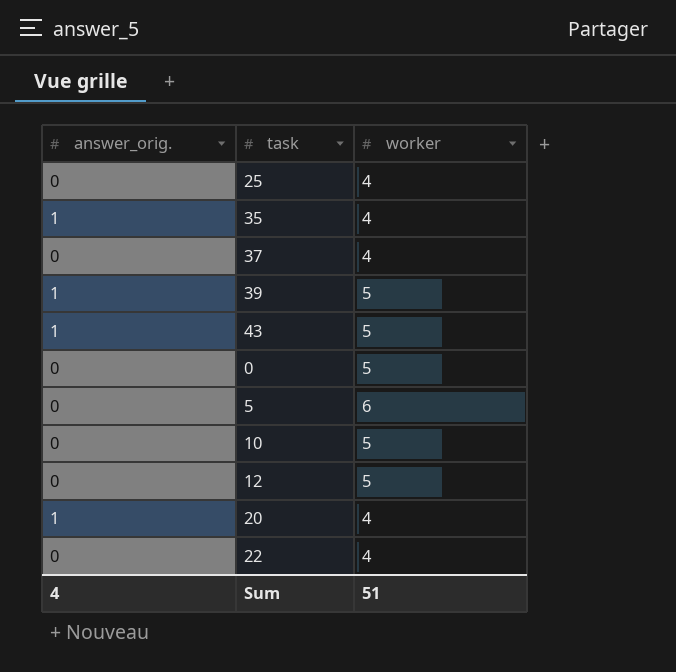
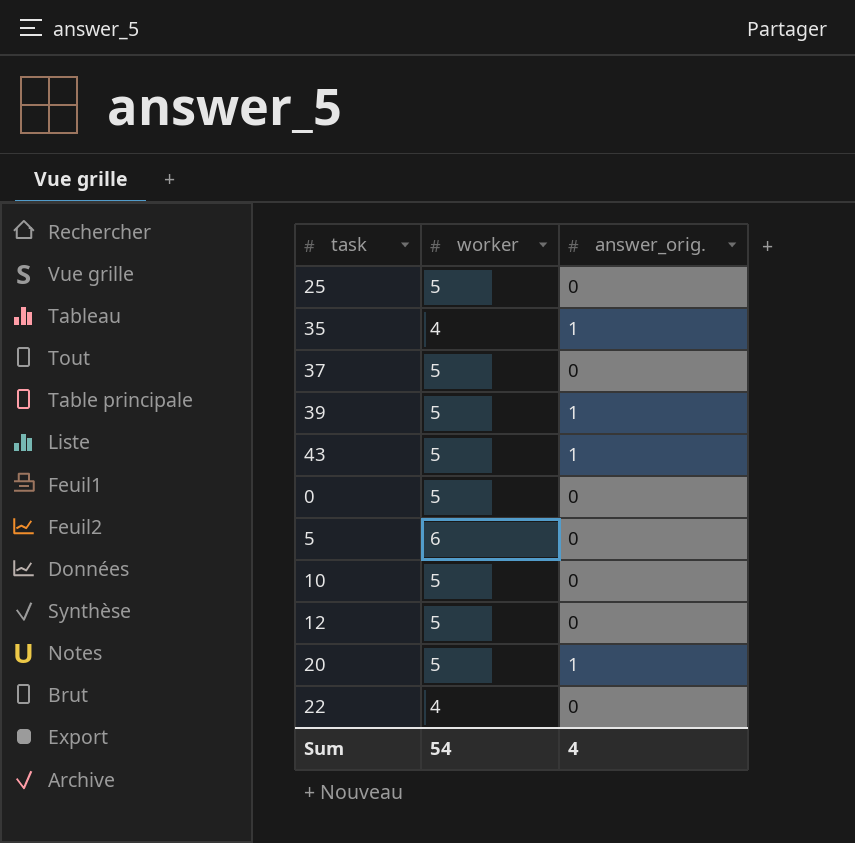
column answer_orig. | position: 1 -> 3
25 | worker: 4 -> 5
37 | worker: 4 -> 5
20 | worker: 4 -> 5
Sum | worker: 51 -> 54

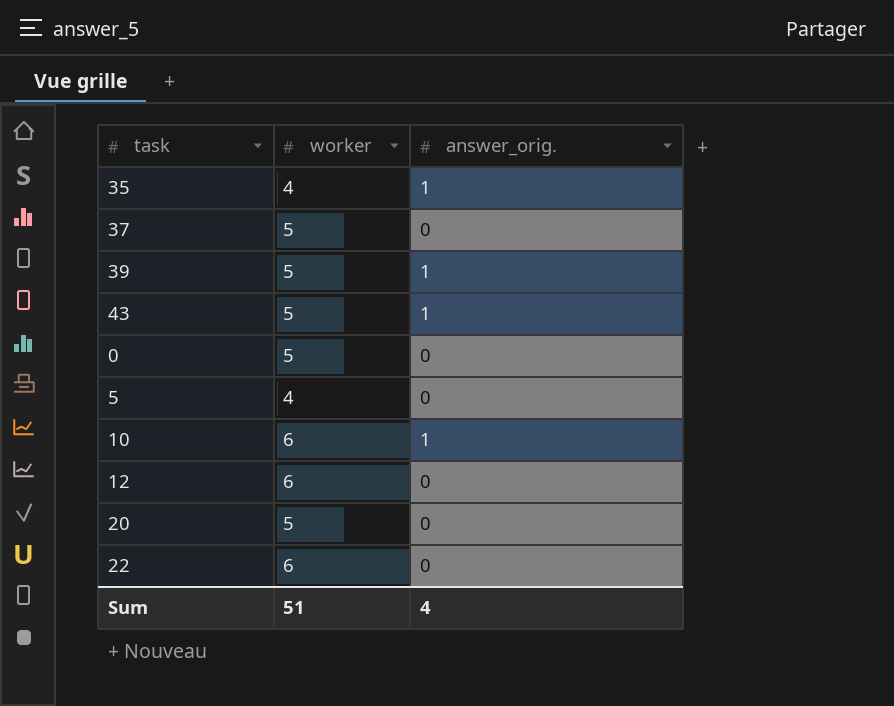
row 25: 5 | 0 -> none
5 | worker: 6 -> 4
10 | worker: 5 -> 6
10 | answer_orig.: 0 -> 1
12 | worker: 5 -> 6
20 | answer_orig.: 1 -> 0
22 | worker: 4 -> 6
Sum | worker: 54 -> 51

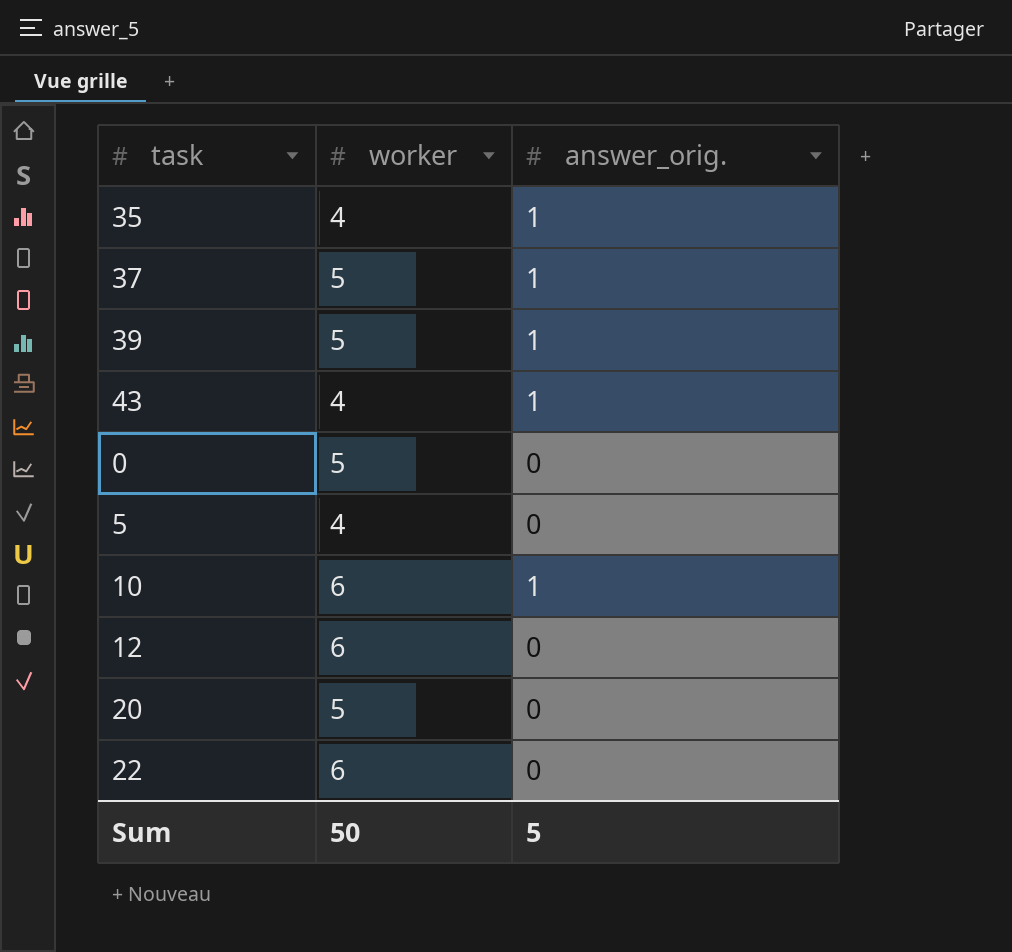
37 | answer_orig.: 0 -> 1
43 | worker: 5 -> 4
Sum | worker: 51 -> 50
Sum | answer_orig.: 4 -> 5

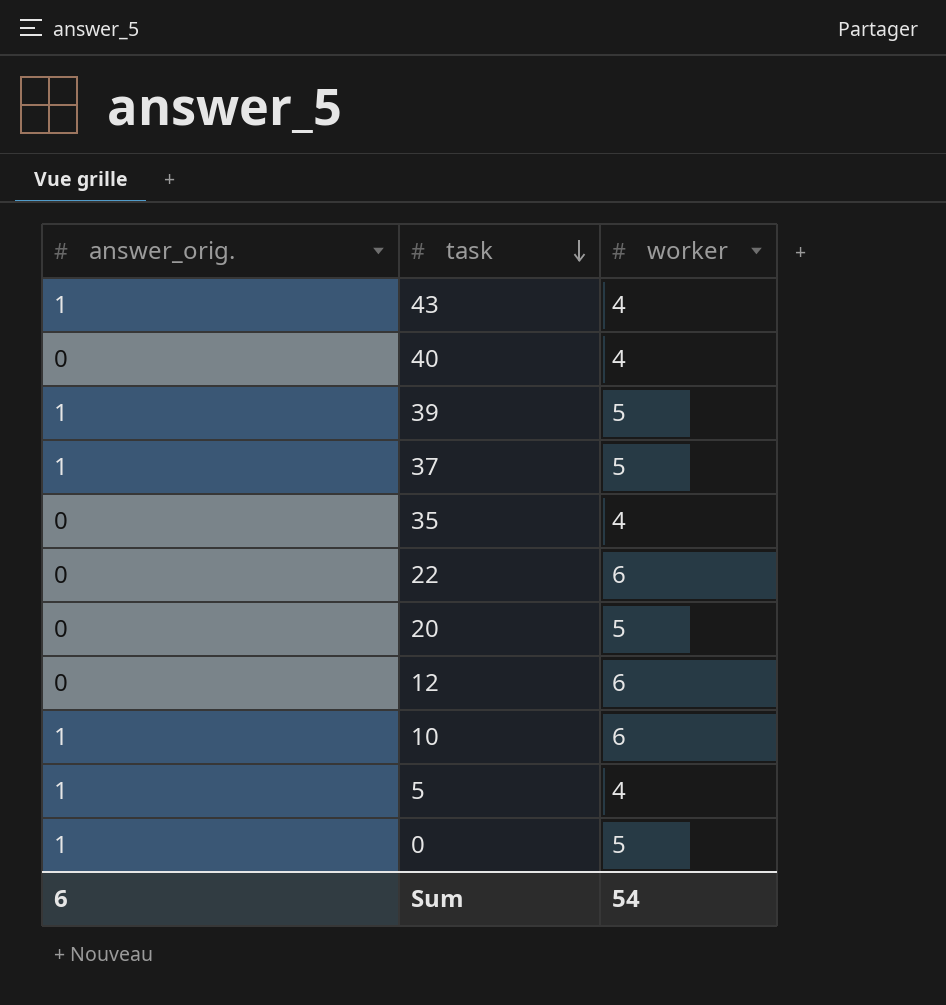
row order: none -> task descending
column answer_orig. | position: 3 -> 1
row 40: none -> 0 | 4
35 | answer_orig.: 1 -> 0
5 | answer_orig.: 0 -> 1
0 | answer_orig.: 0 -> 1
Sum | answer_orig.: 5 -> 6
Sum | worker: 50 -> 54

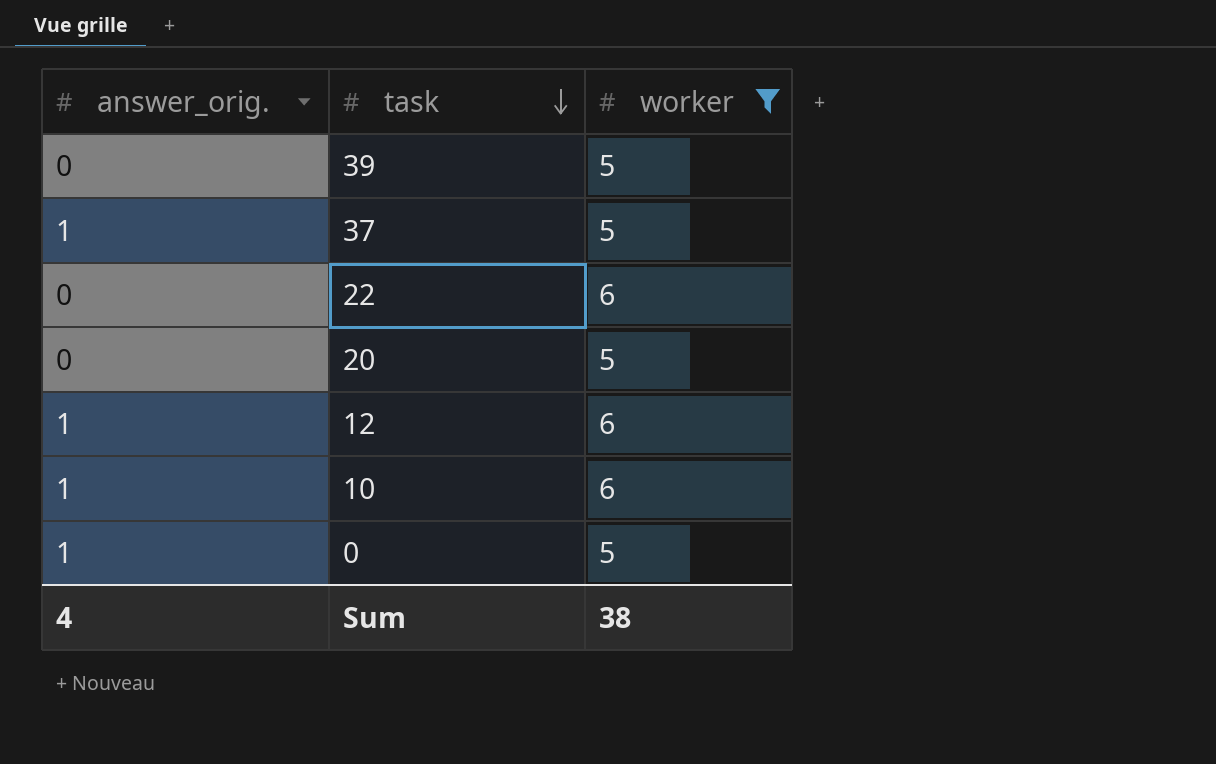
filter: none -> worker != 4
39 | answer_orig.: 1 -> 0
12 | answer_orig.: 0 -> 1
Sum | answer_orig.: 6 -> 4
Sum | worker: 54 -> 38

